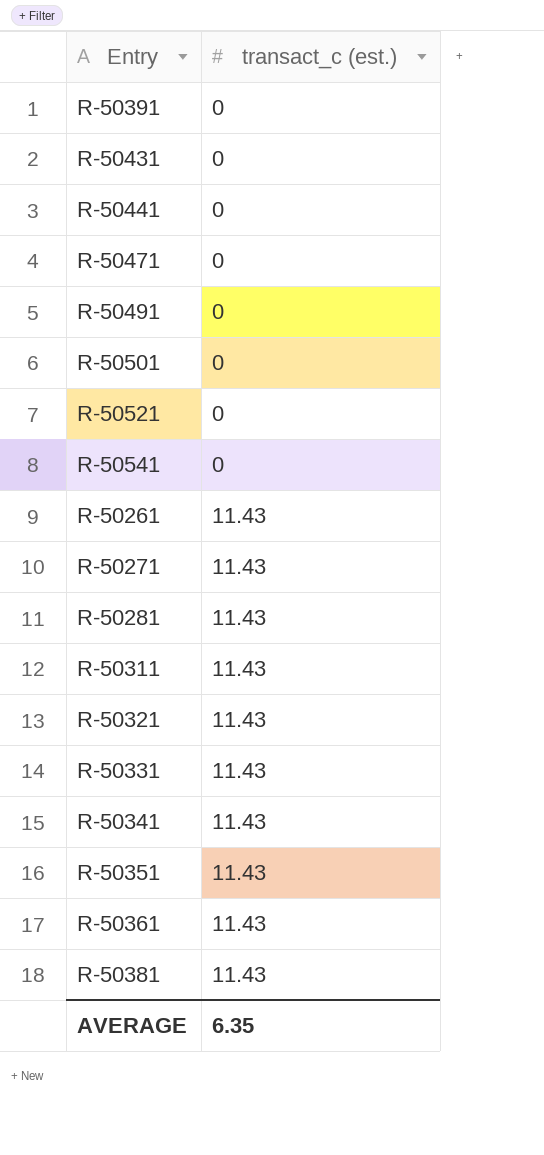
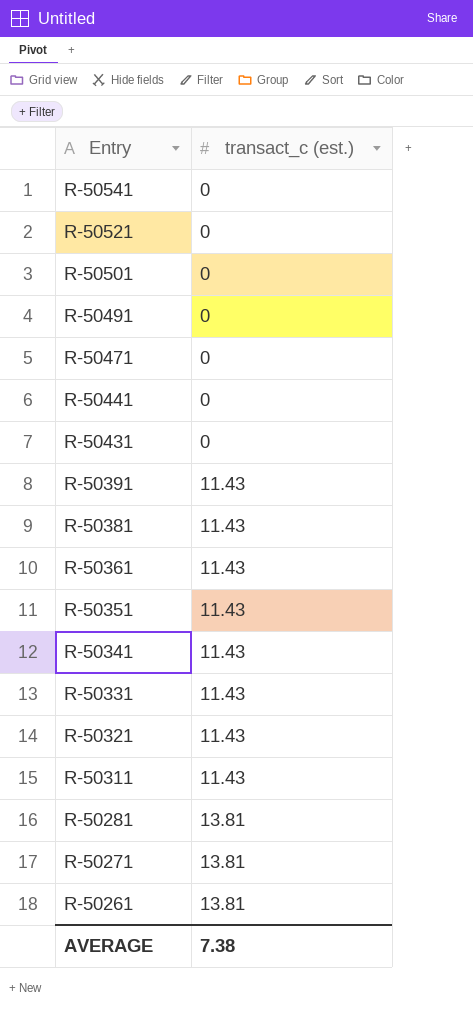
row order: transact_c (est.) ascending -> Entry descending
R-50391 | transact_c (est.): 0 -> 11.43
R-50281 | transact_c (est.): 11.43 -> 13.81
R-50271 | transact_c (est.): 11.43 -> 13.81
R-50261 | transact_c (est.): 11.43 -> 13.81
AVERAGE | transact_c (est.): 6.35 -> 7.38

